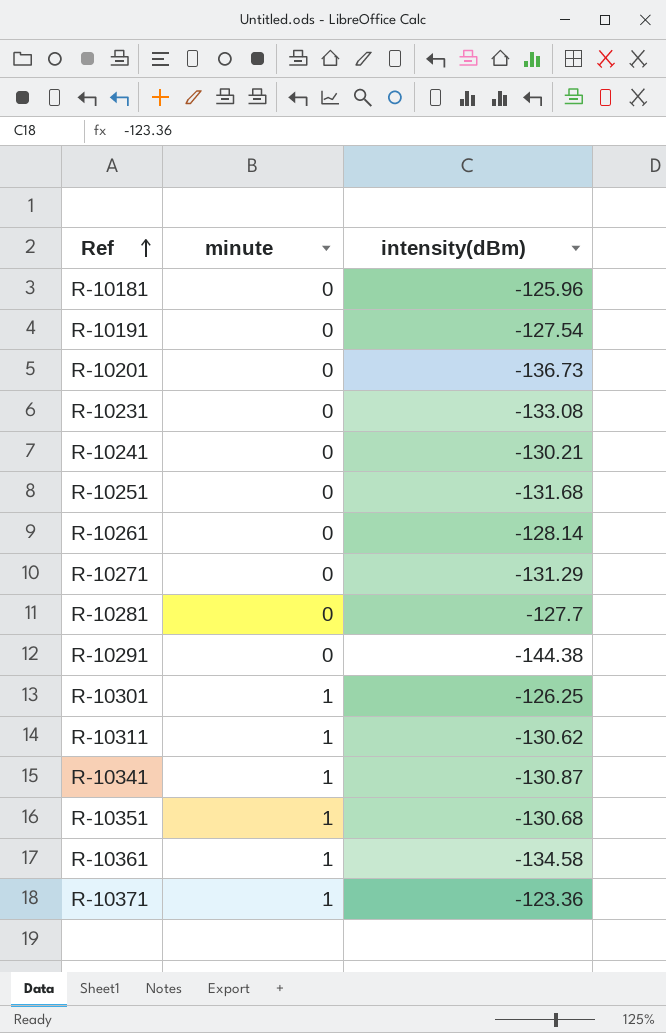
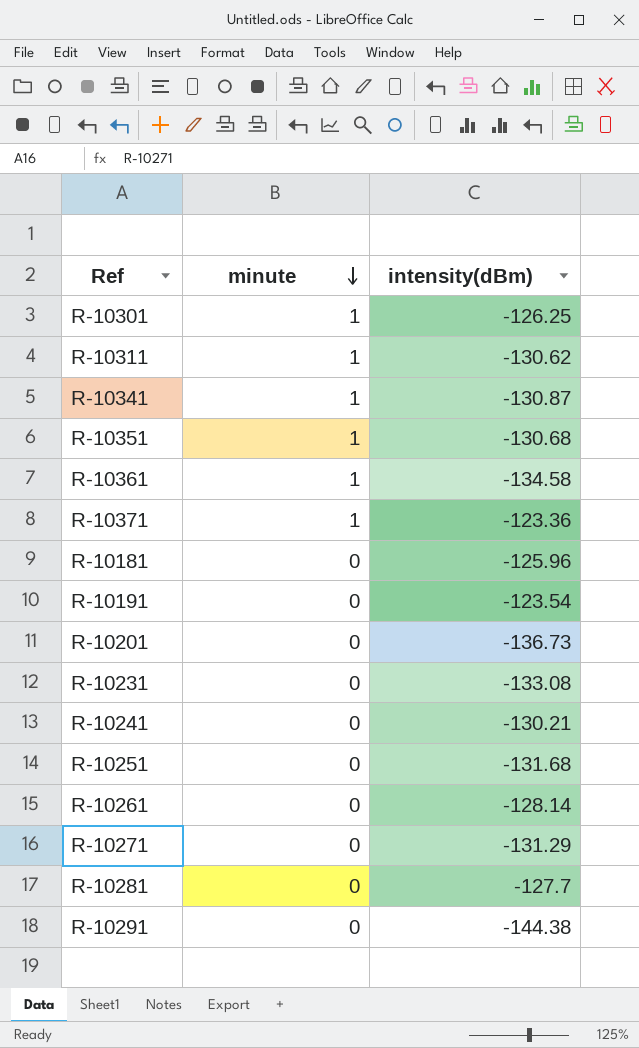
row order: Ref ascending -> minute descending
R-10191 | intensity(dBm): -127.54 -> -123.54

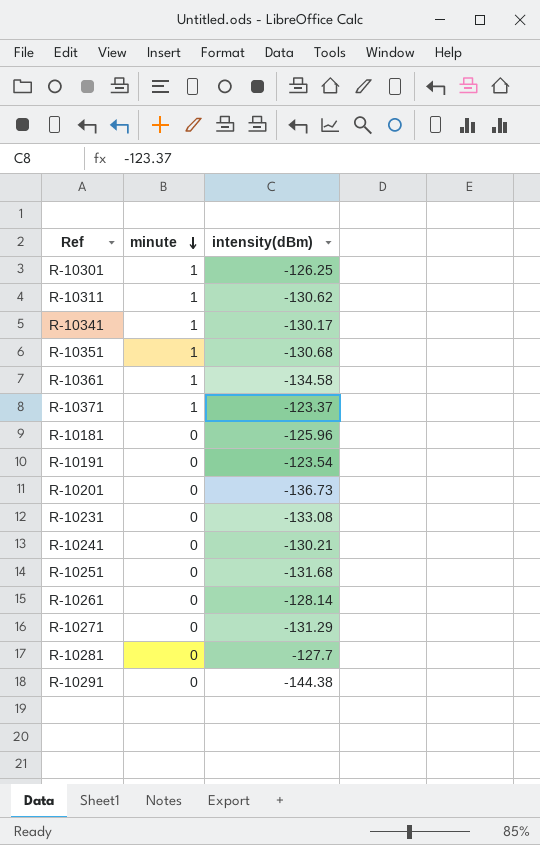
R-10341 | intensity(dBm): -130.87 -> -130.17
R-10371 | intensity(dBm): -123.36 -> -123.37

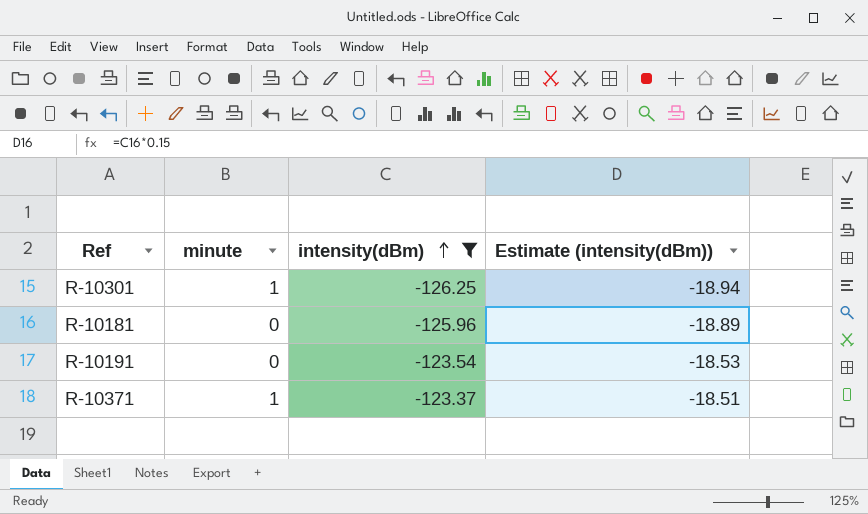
filter: none -> intensity(dBm) >= -126.25
row order: minute descending -> intensity(dBm) ascending
column Estimate (intensity(dBm)) | formula: none -> [intensity(dBm)] * 0.15

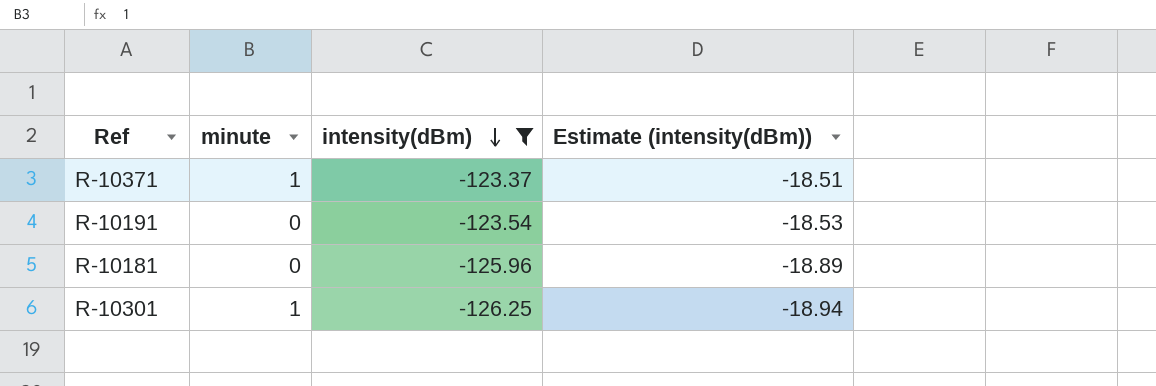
row order: intensity(dBm) ascending -> intensity(dBm) descending

